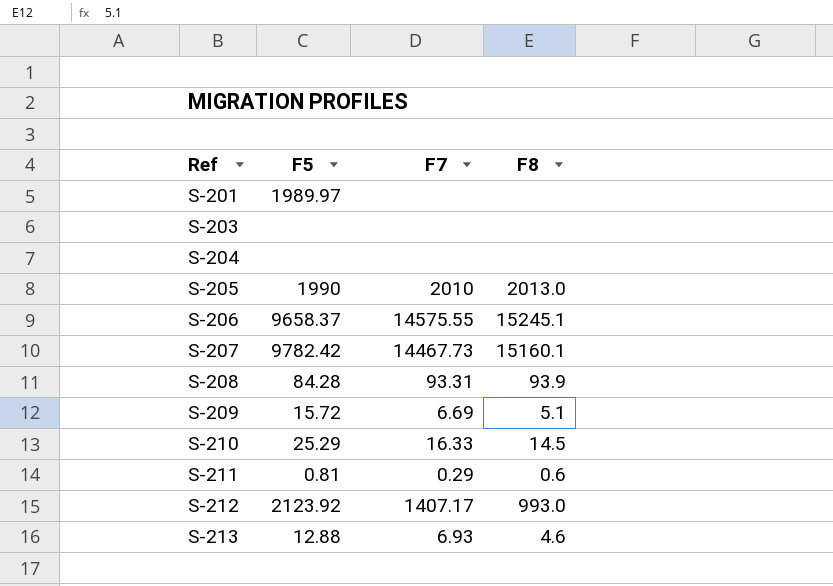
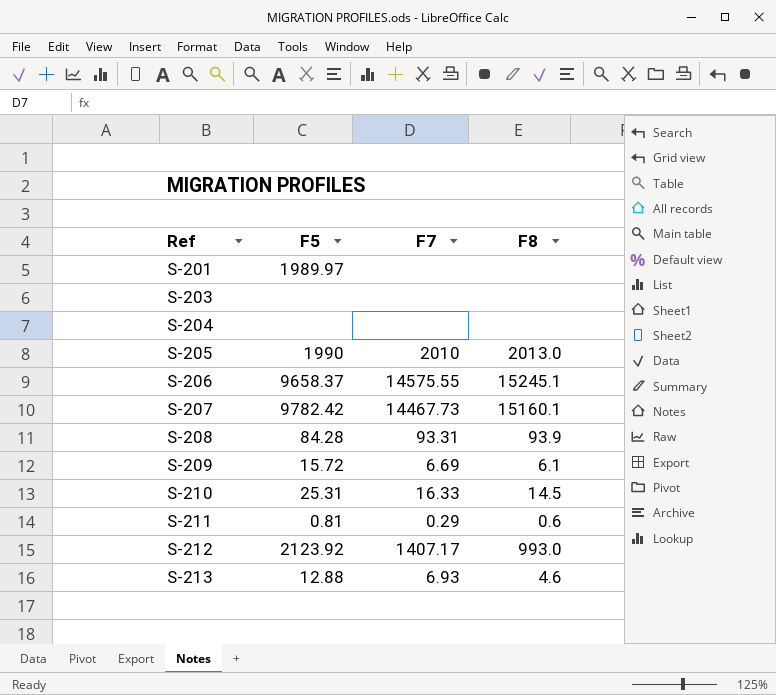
S-209 | F8: 5.1 -> 6.1
S-210 | F5: 25.29 -> 25.31

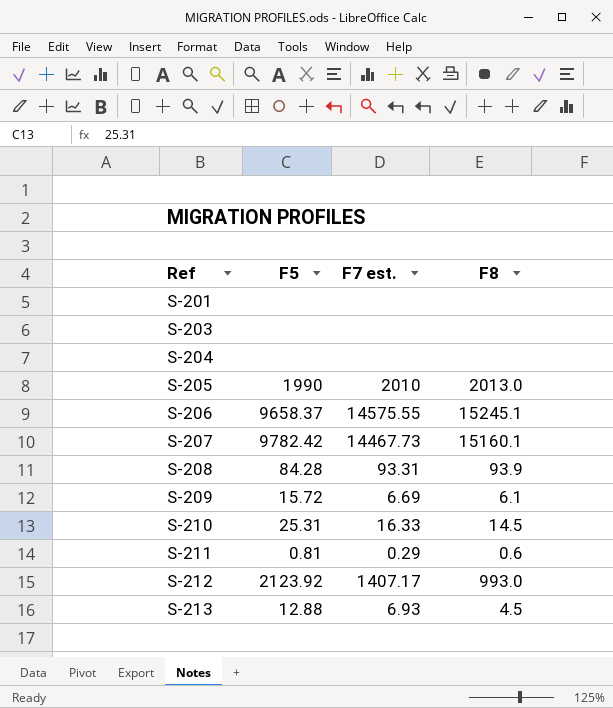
column name: F7 -> F7 est.
S-201 | F5: 1989.97 -> none
S-213 | F8: 4.6 -> 4.5

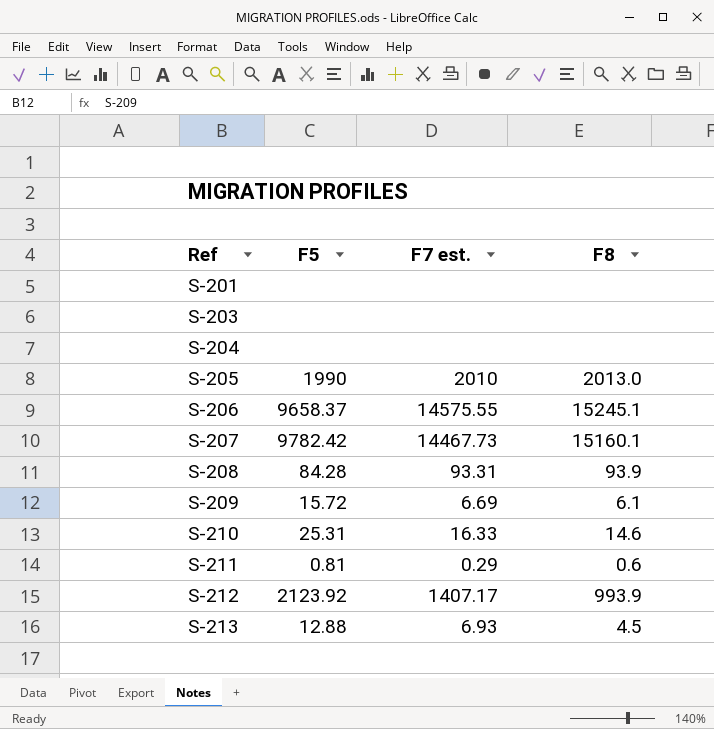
S-210 | F8: 14.5 -> 14.6
S-212 | F8: 993.0 -> 993.9

